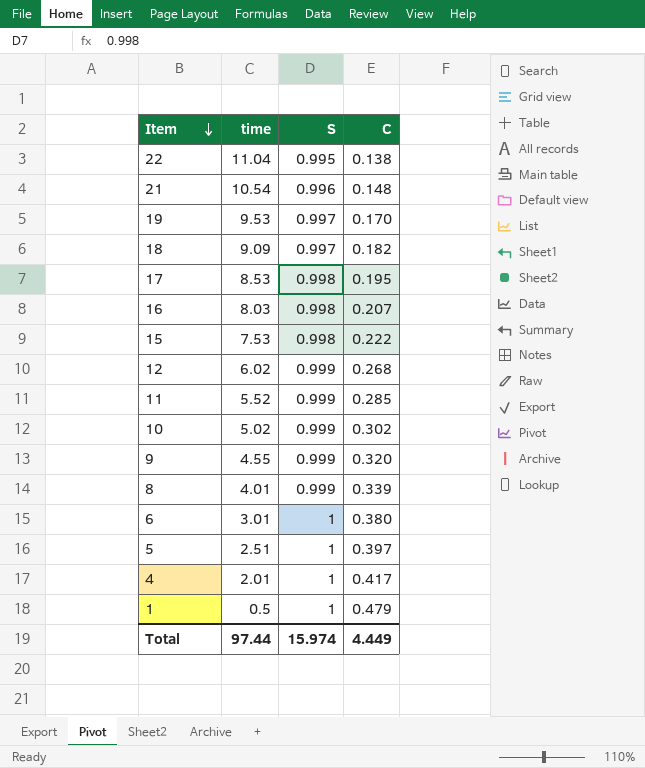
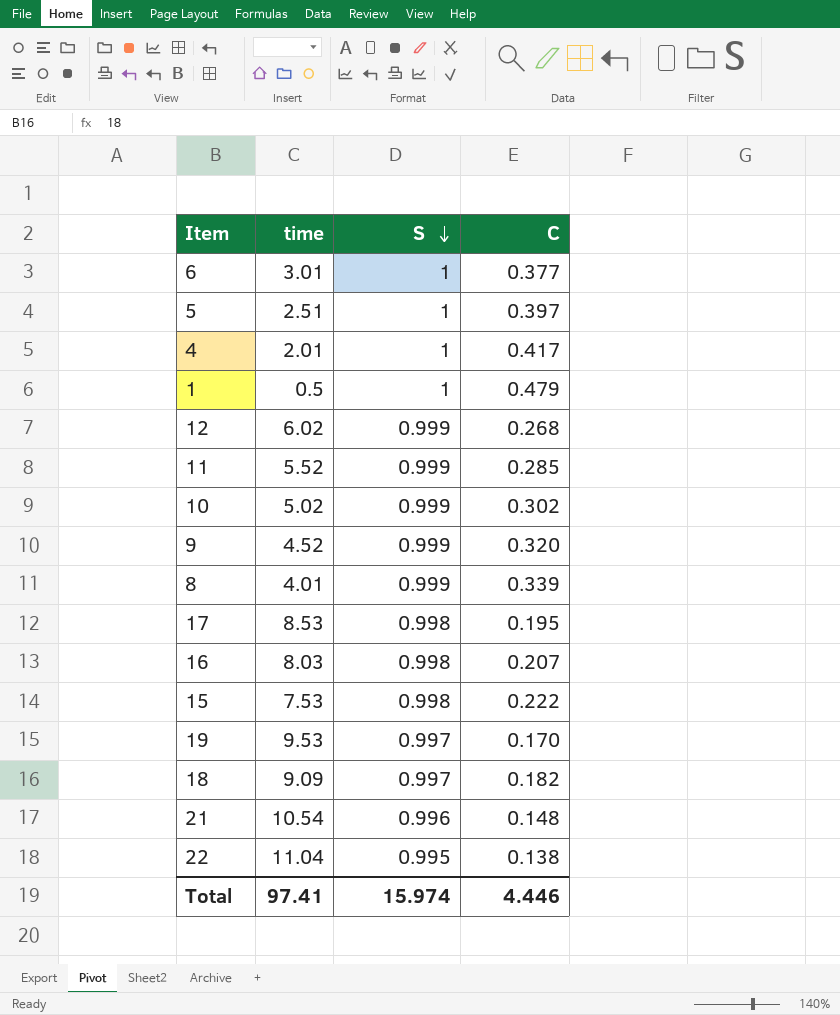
row order: Item descending -> S descending
6 | C: 0.380 -> 0.377
9 | time: 4.55 -> 4.52
Total | time: 97.44 -> 97.41
Total | C: 4.449 -> 4.446

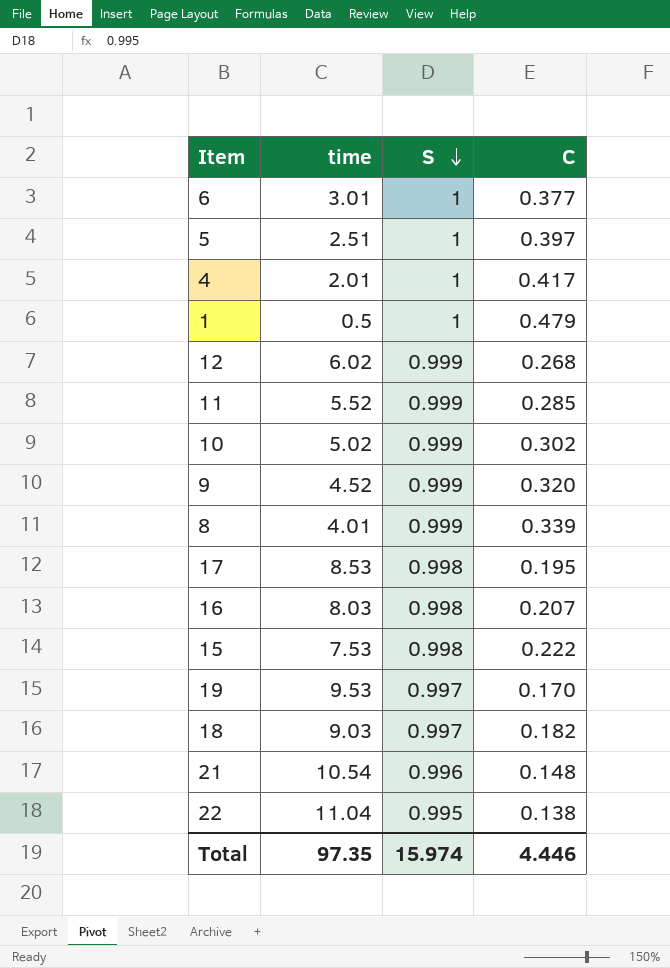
18 | time: 9.09 -> 9.03
Total | time: 97.41 -> 97.35

